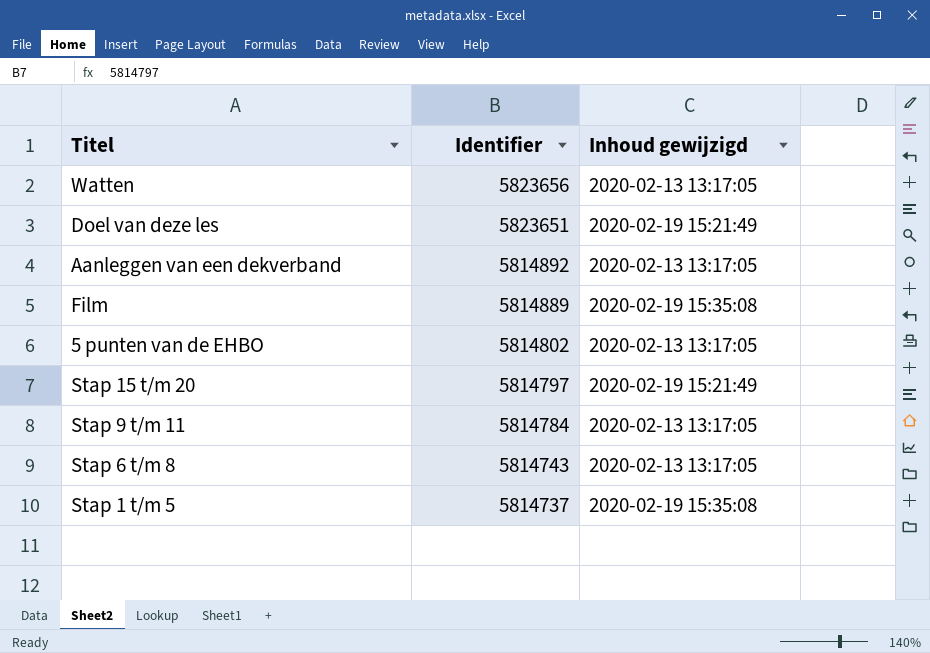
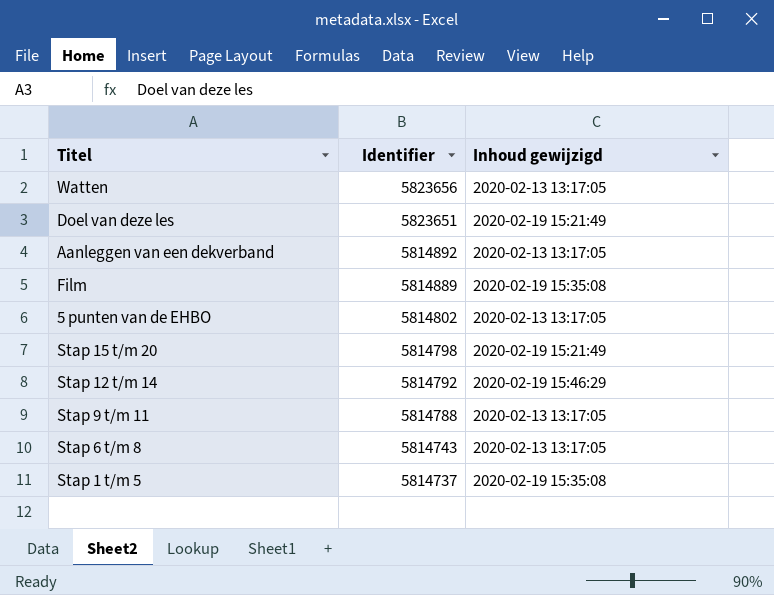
Stap 15 t/m 20 | Identifier: 5814797 -> 5814798
row Stap 12 t/m 14: none -> 5814792 | 2020-02-19 15:46:29
Stap 9 t/m 11 | Identifier: 5814784 -> 5814788

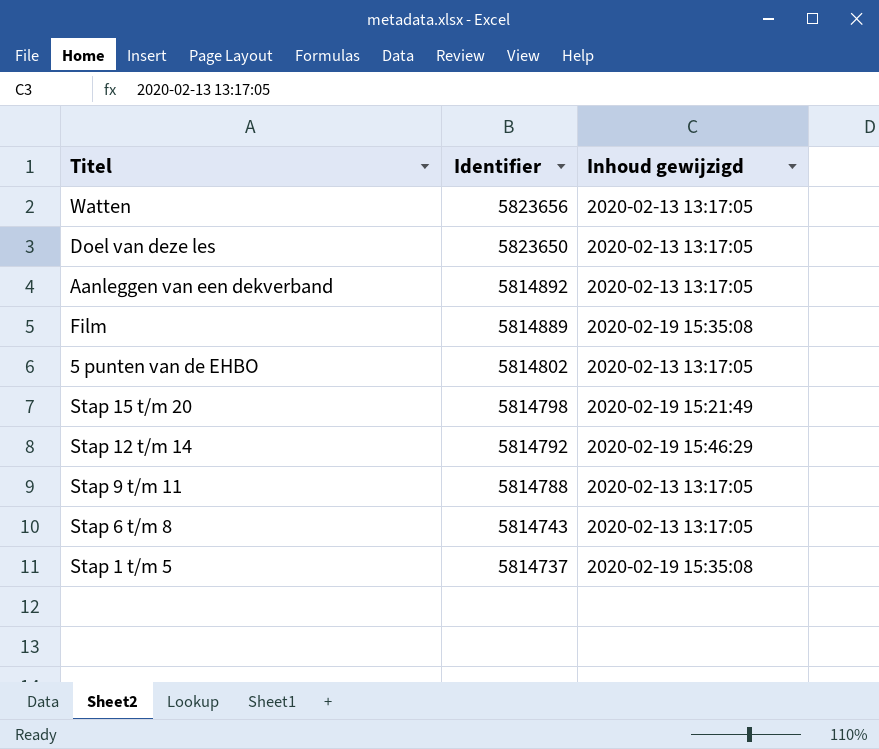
Doel van deze les | Identifier: 5823651 -> 5823650
Doel van deze les | Inhoud gewijzigd: 2020-02-19 15:21:49 -> 2020-02-13 13:17:05

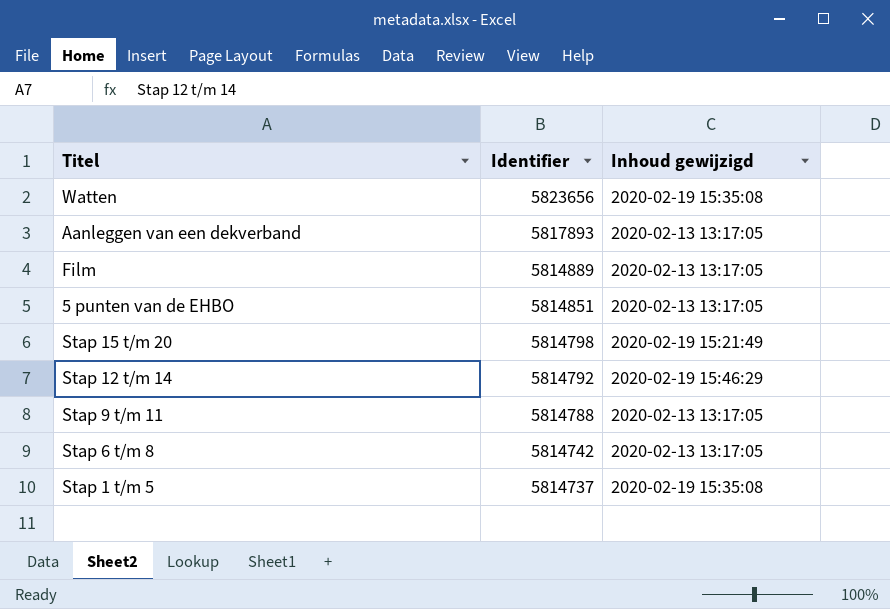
row Doel van deze les: 5823650 | 2020-02-13 13:17:05 -> none
Watten | Inhoud gewijzigd: 2020-02-13 13:17:05 -> 2020-02-19 15:35:08
Aanleggen van een dekverband | Identifier: 5814892 -> 5817893
Film | Inhoud gewijzigd: 2020-02-19 15:35:08 -> 2020-02-13 13:17:05
5 punten van de EHBO | Identifier: 5814802 -> 5814851
Stap 6 t/m 8 | Identifier: 5814743 -> 5814742

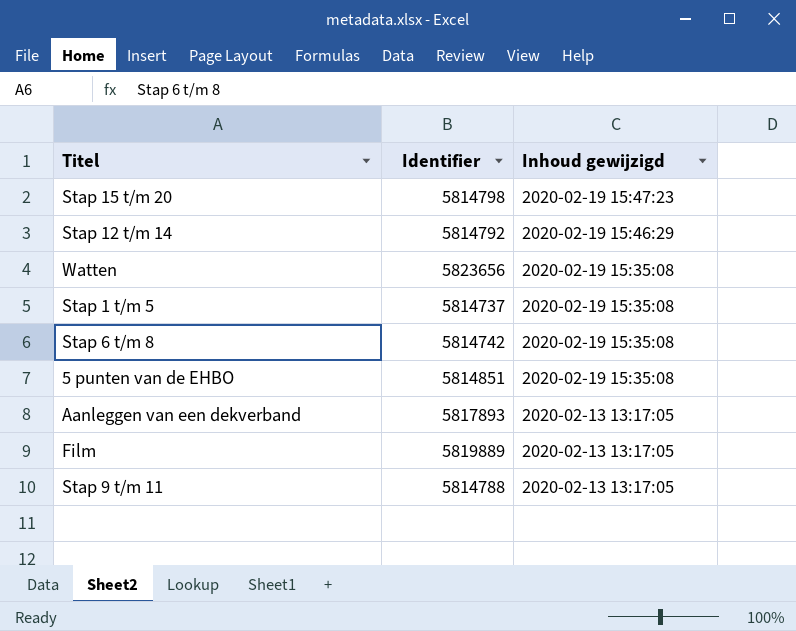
row order: Identifier descending -> Inhoud gewijzigd descending
Stap 15 t/m 20 | Inhoud gewijzigd: 2020-02-19 15:21:49 -> 2020-02-19 15:47:23
Stap 6 t/m 8 | Inhoud gewijzigd: 2020-02-13 13:17:05 -> 2020-02-19 15:35:08
5 punten van de EHBO | Inhoud gewijzigd: 2020-02-13 13:17:05 -> 2020-02-19 15:35:08
Film | Identifier: 5814889 -> 5819889

